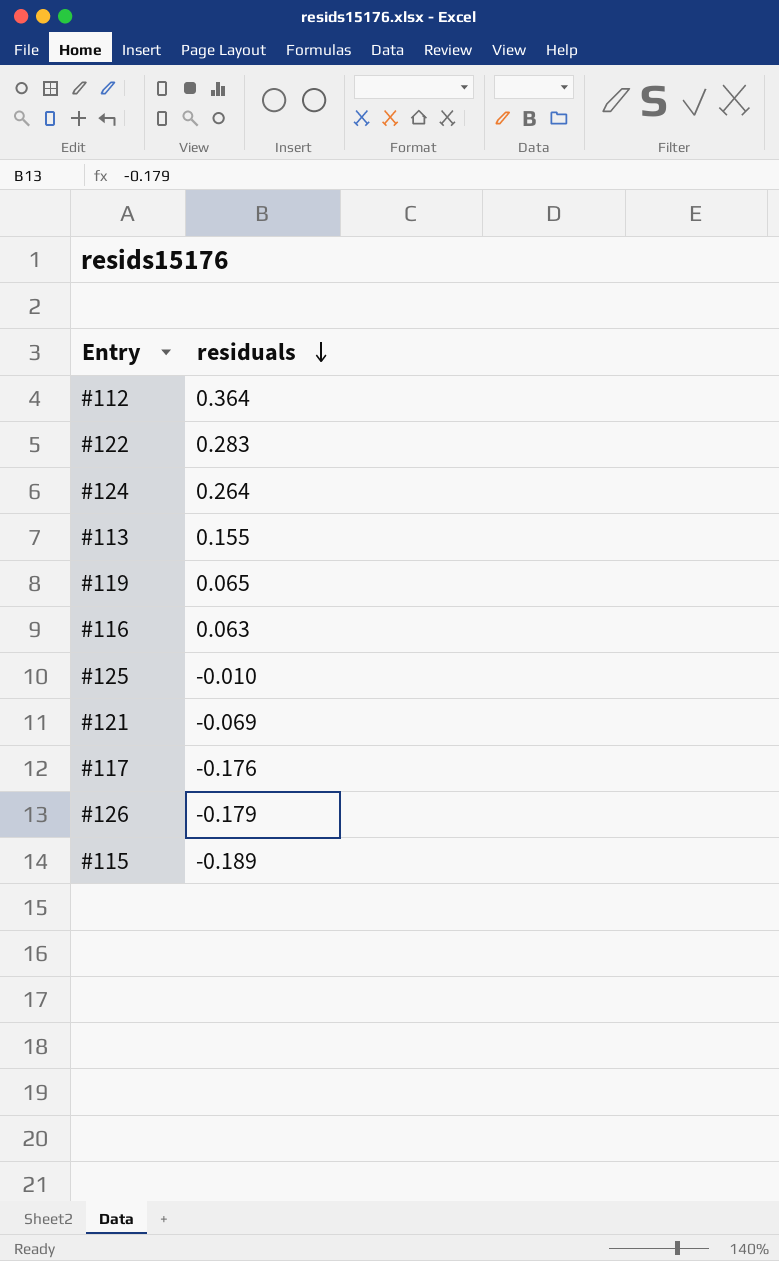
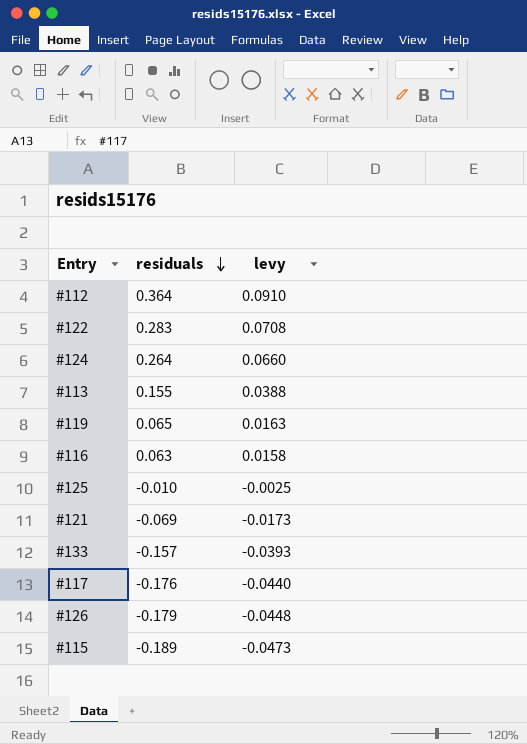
column levy | formula: none -> [residuals] * 0.25
row #133: none -> -0.157 | -0.0393

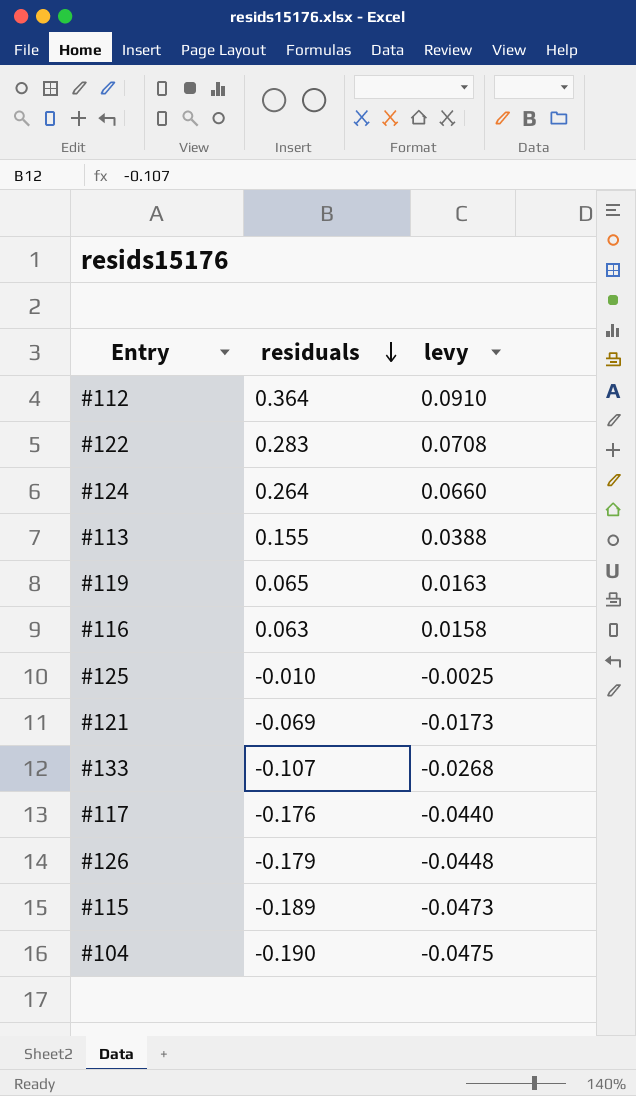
#133 | residuals: -0.157 -> -0.107
#133 | levy: -0.0393 -> -0.0268
row #104: none -> -0.190 | -0.0475

